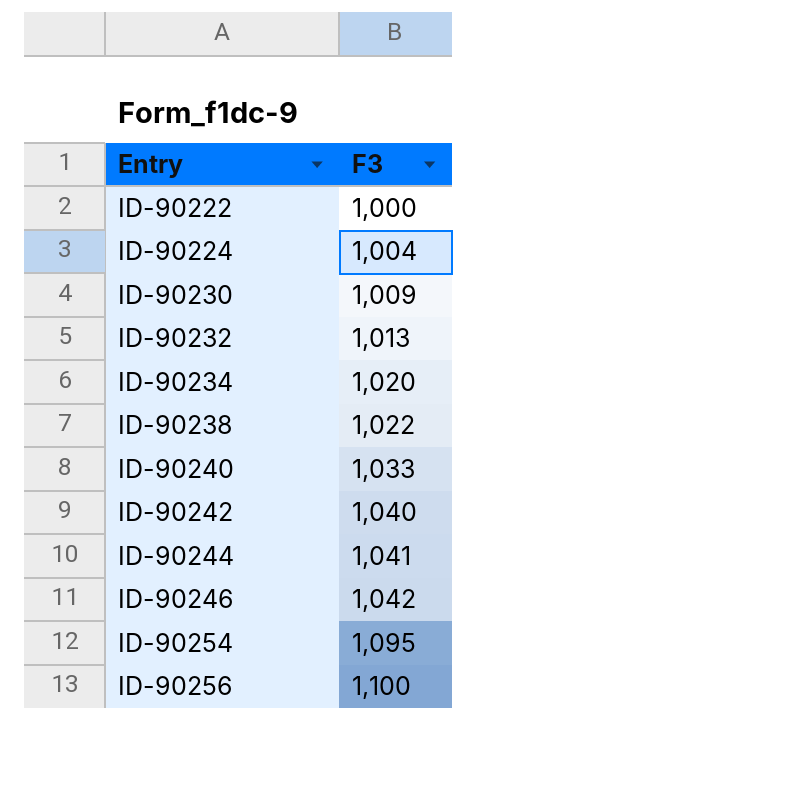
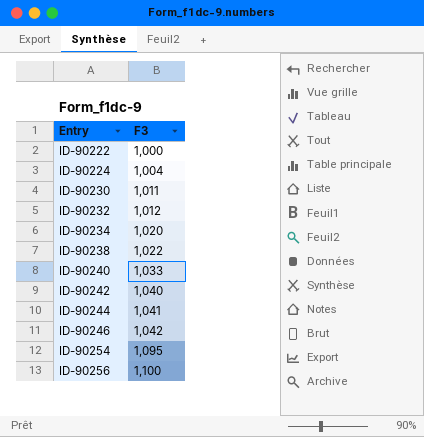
ID-90230 | F3: 1,009 -> 1,011
ID-90232 | F3: 1,013 -> 1,012

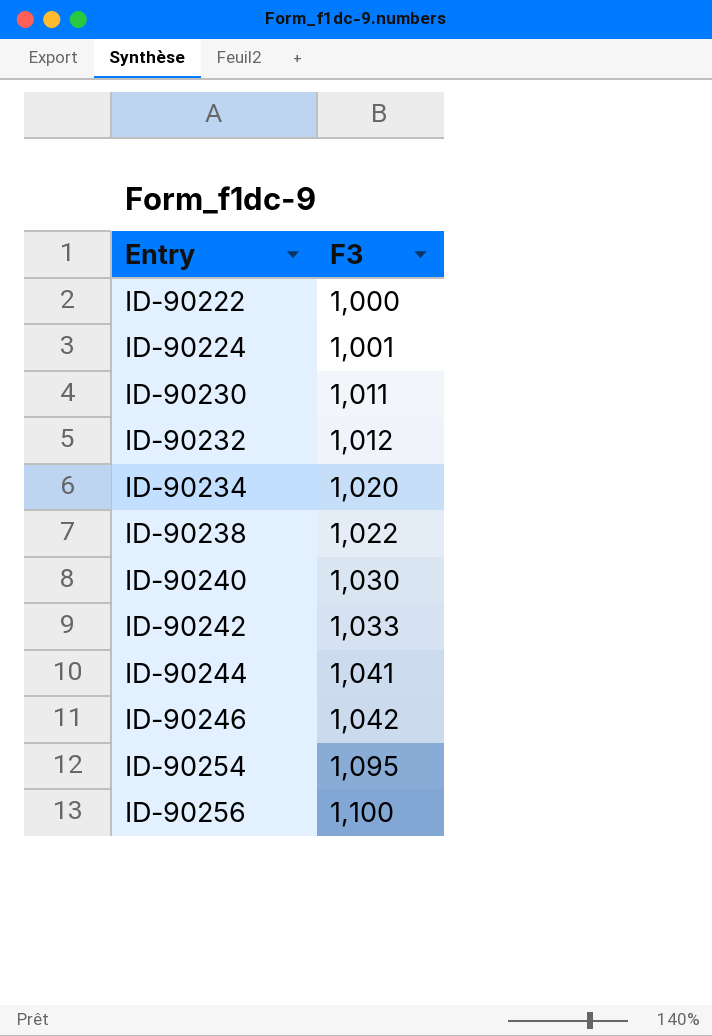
ID-90224 | F3: 1,004 -> 1,001
ID-90240 | F3: 1,033 -> 1,030
ID-90242 | F3: 1,040 -> 1,033

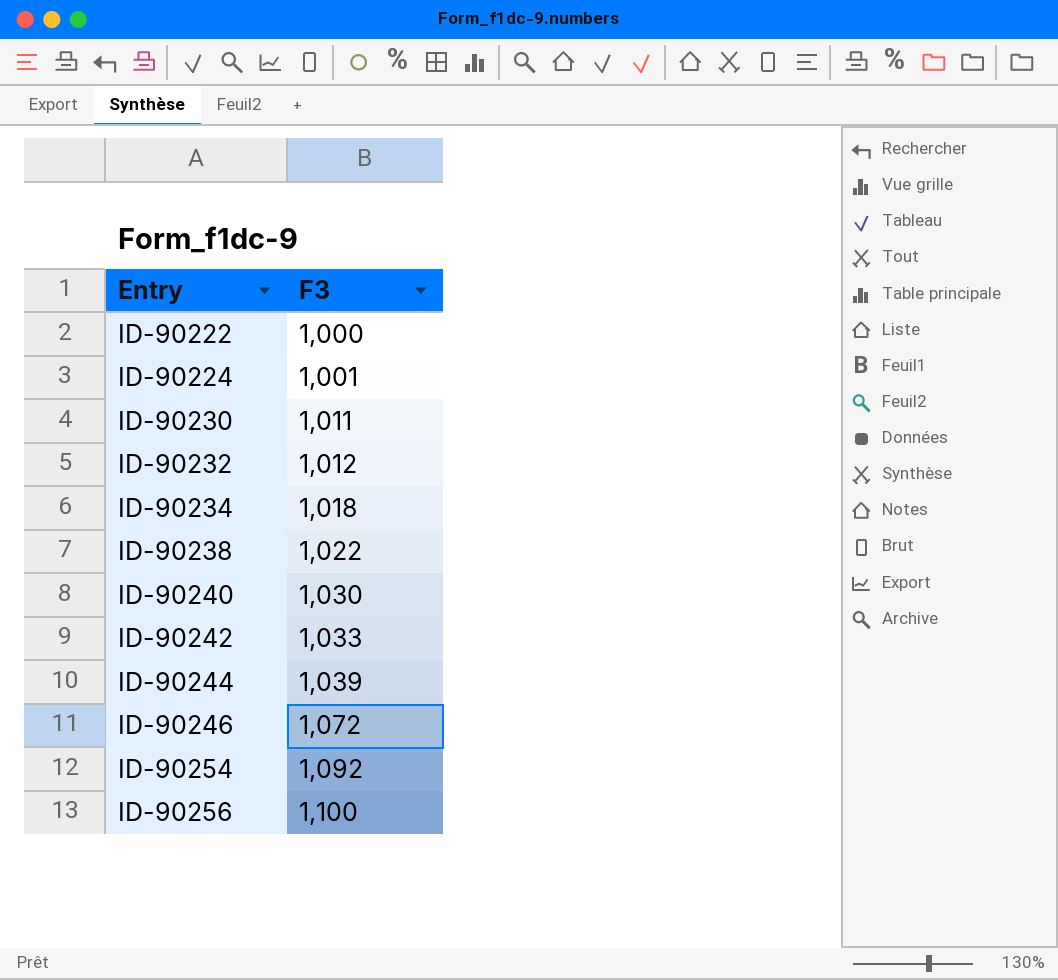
ID-90234 | F3: 1,020 -> 1,018
ID-90244 | F3: 1,041 -> 1,039
ID-90246 | F3: 1,042 -> 1,072
ID-90254 | F3: 1,095 -> 1,092

